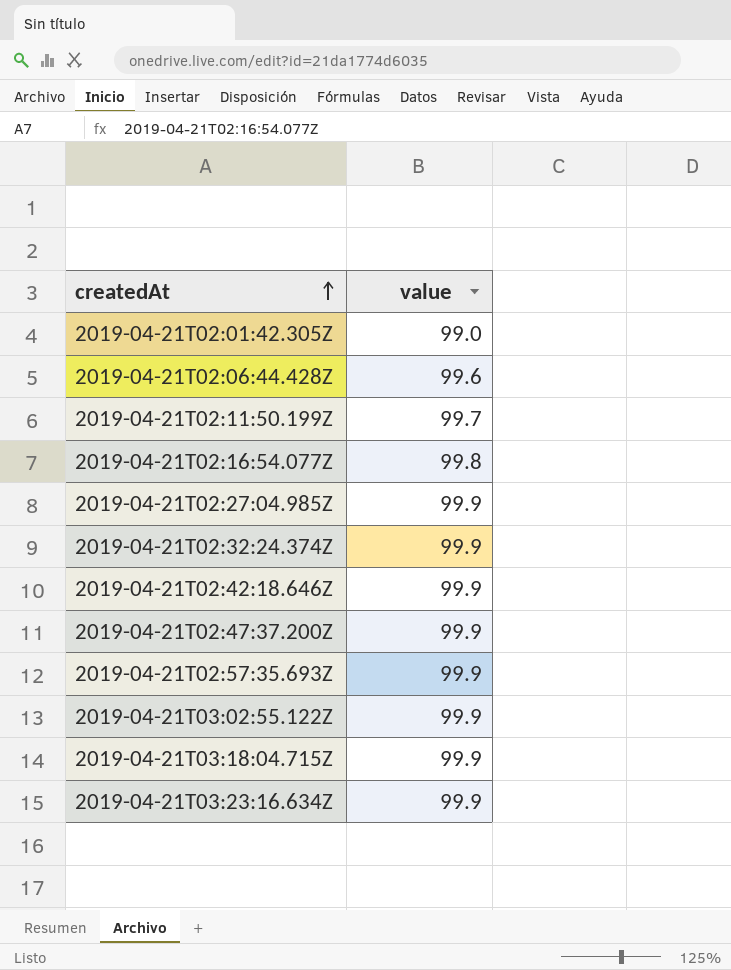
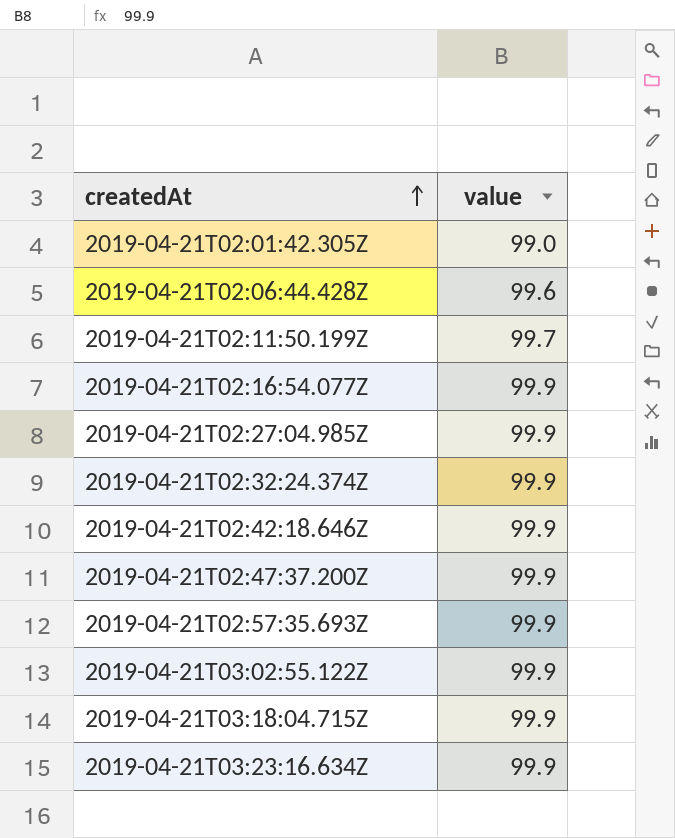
2019-04-21T02:16:54.077Z | value: 99.8 -> 99.9

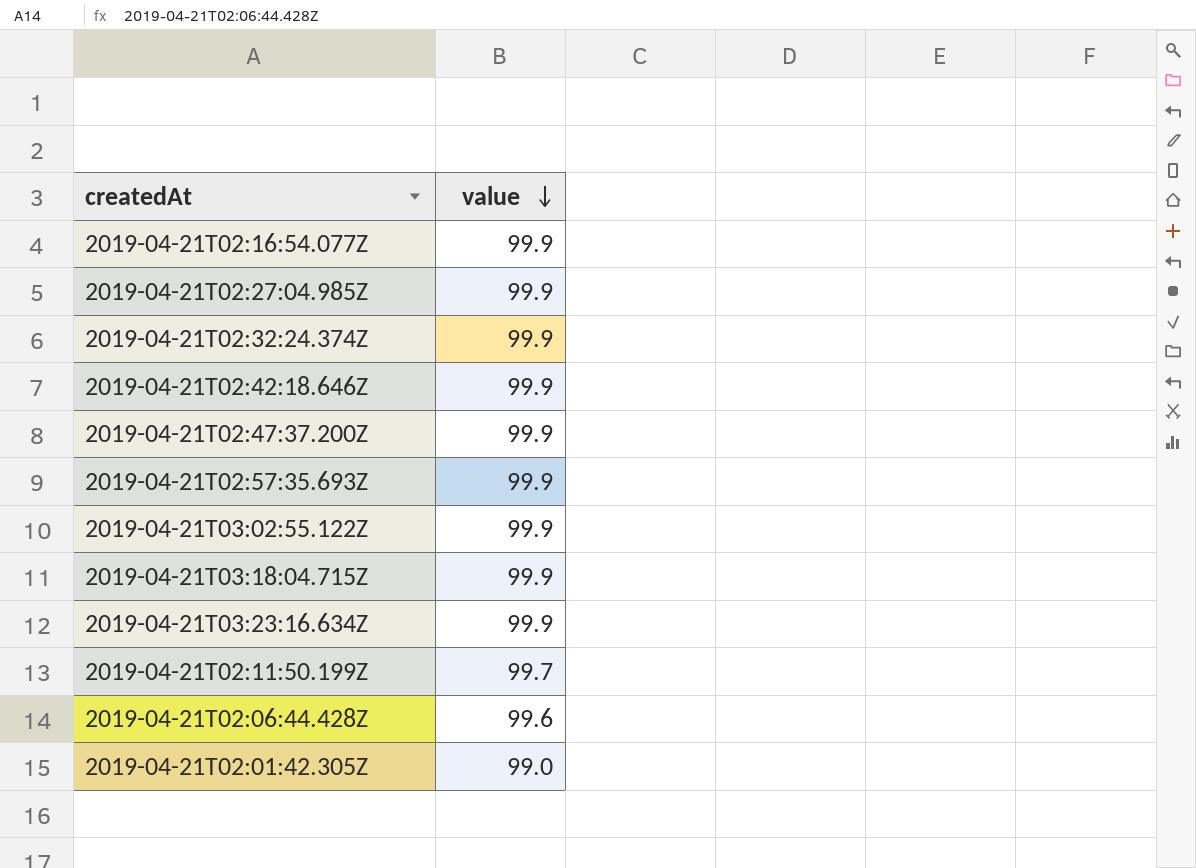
row order: createdAt ascending -> value descending

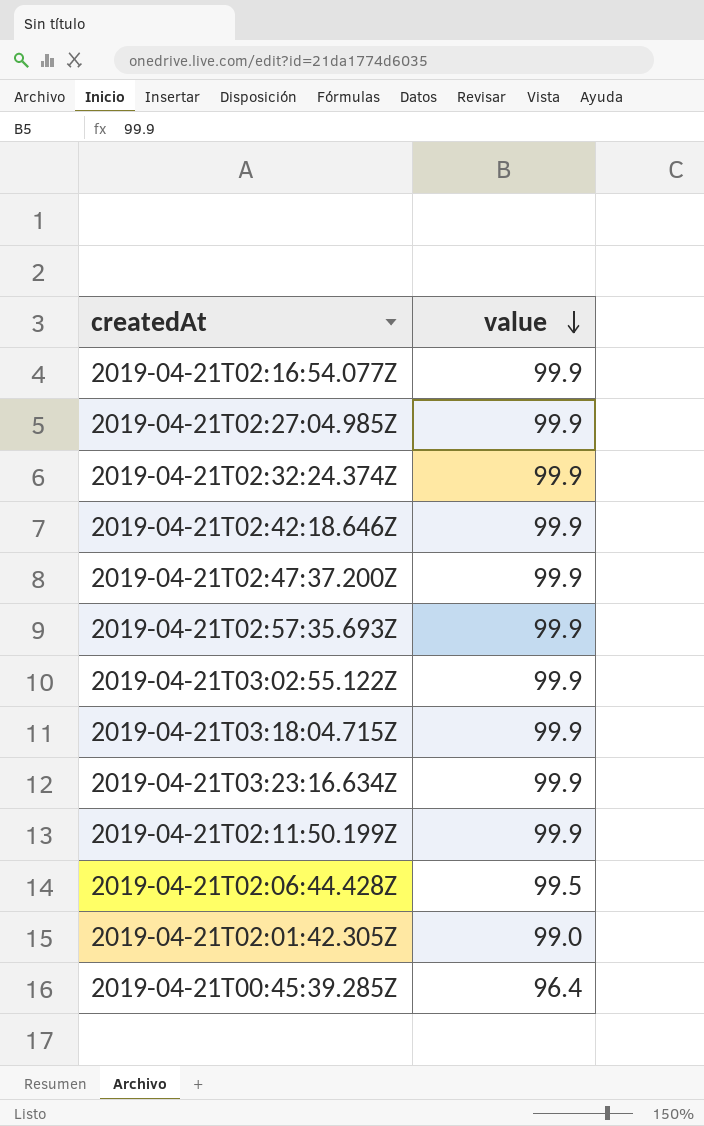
2019-04-21T02:11:50.199Z | value: 99.7 -> 99.9
2019-04-21T02:06:44.428Z | value: 99.6 -> 99.5
row 2019-04-21T00:45:39.285Z: none -> 96.4

